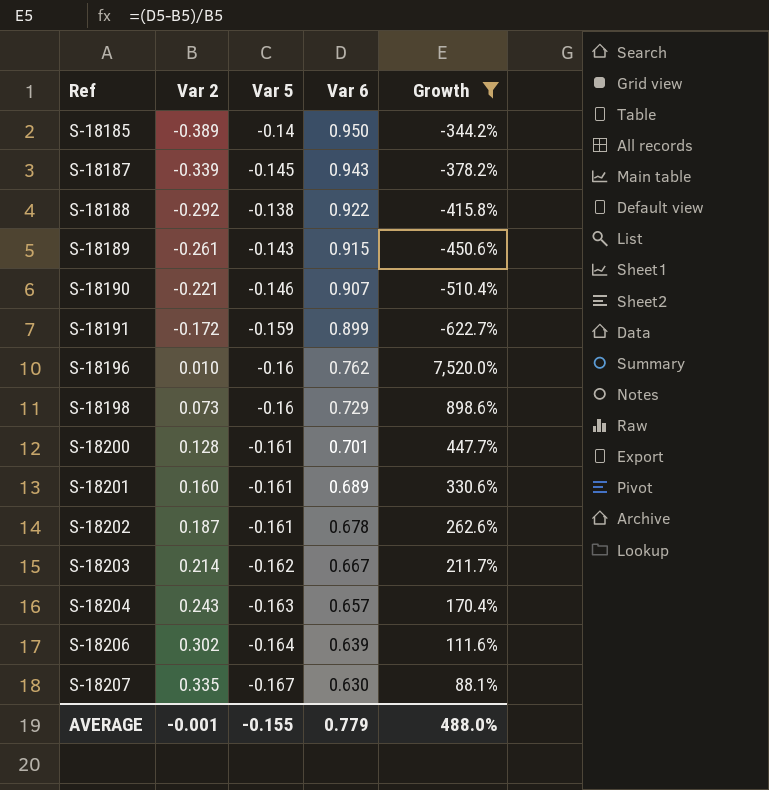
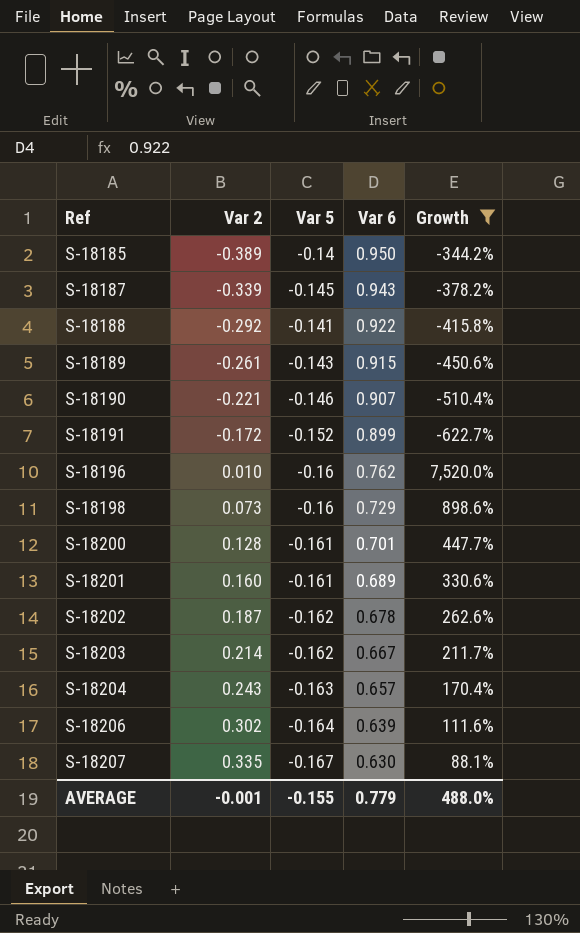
S-18188 | Var 5: -0.138 -> -0.141
S-18191 | Var 5: -0.159 -> -0.152
S-18202 | Var 5: -0.161 -> -0.162

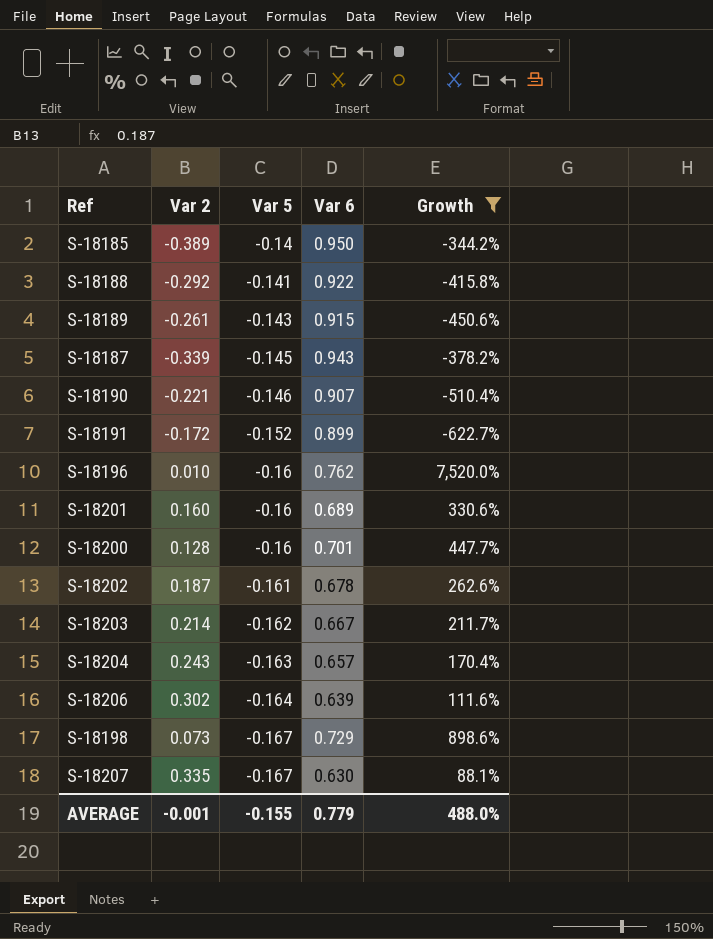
row order: Ref ascending -> Var 5 descending
S-18201 | Var 5: -0.161 -> -0.16
S-18200 | Var 5: -0.161 -> -0.16
S-18202 | Var 5: -0.162 -> -0.161
S-18198 | Var 5: -0.16 -> -0.167

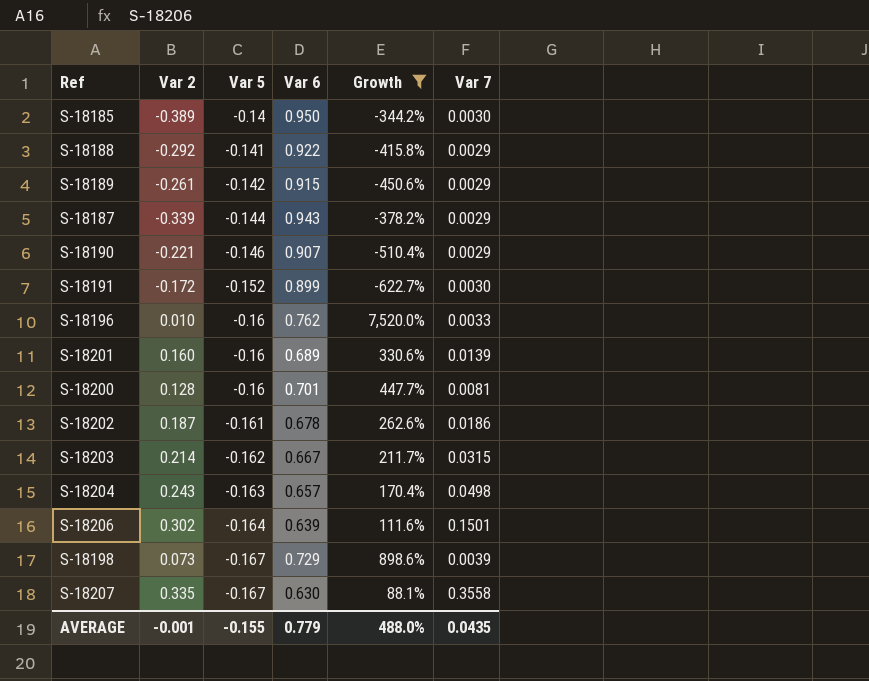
column Var 7 | position: none -> 6
S-18189 | Var 5: -0.143 -> -0.142
S-18187 | Var 5: -0.145 -> -0.144

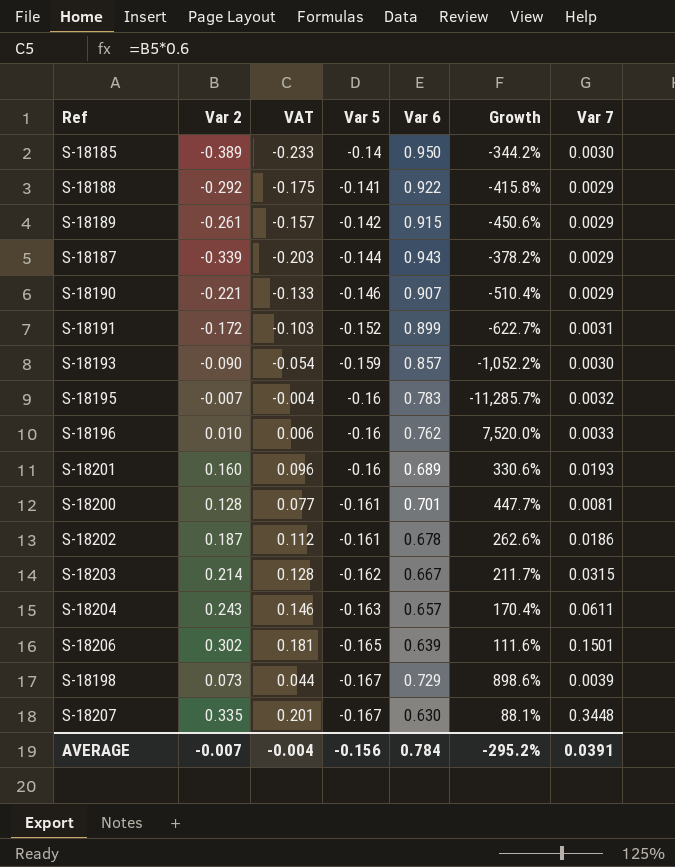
filter: Growth >= -622.7% -> none
column VAT | formula: none -> [Var 2] * 0.6
S-18191 | Var 7: 0.0030 -> 0.0031
S-18201 | Var 7: 0.0139 -> 0.0193
S-18200 | Var 5: -0.16 -> -0.161
S-18204 | Var 7: 0.0498 -> 0.0611
S-18206 | Var 5: -0.164 -> -0.165
S-18207 | Var 7: 0.3558 -> 0.3448
AVERAGE | Var 2: -0.001 -> -0.007
AVERAGE | Var 5: -0.155 -> -0.156
AVERAGE | Var 6: 0.779 -> 0.784
AVERAGE | Growth: 488.0% -> -295.2%
AVERAGE | Var 7: 0.0435 -> 0.0391

